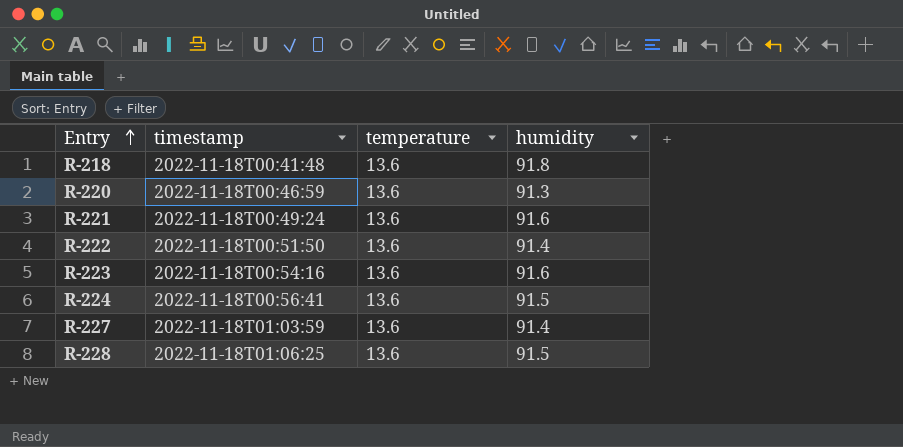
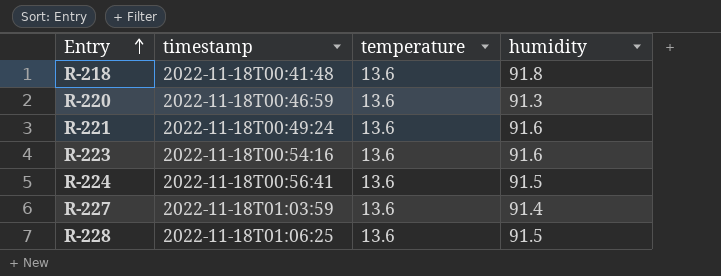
row R-222: 2022-11-18T00:51:50 | 13.6 | 91.4 -> none

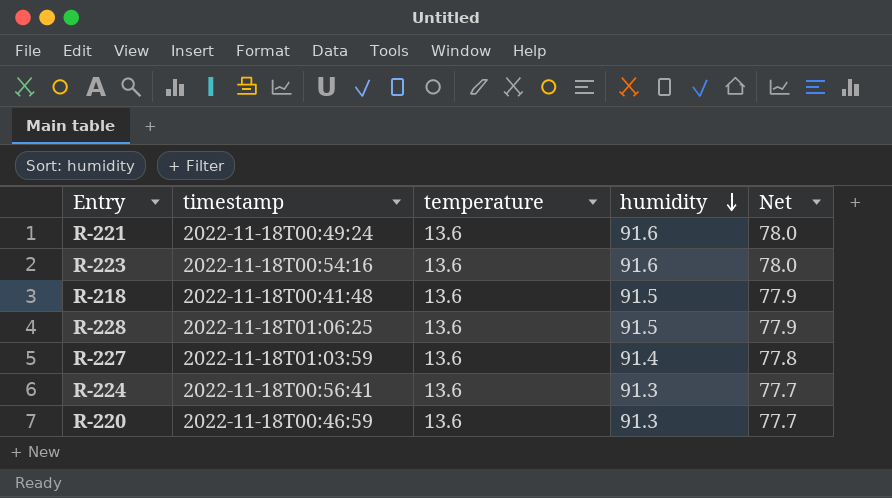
row order: Entry ascending -> humidity descending
column Net | formula: none -> [humidity] - [temperature]
R-218 | humidity: 91.8 -> 91.5
R-224 | humidity: 91.5 -> 91.3

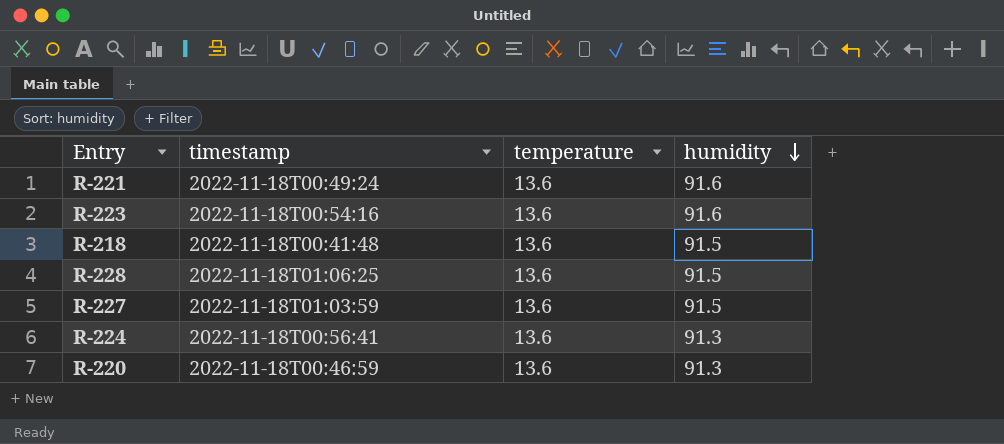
column Net | formula: [humidity] - [temperature] -> none
R-227 | humidity: 91.4 -> 91.5

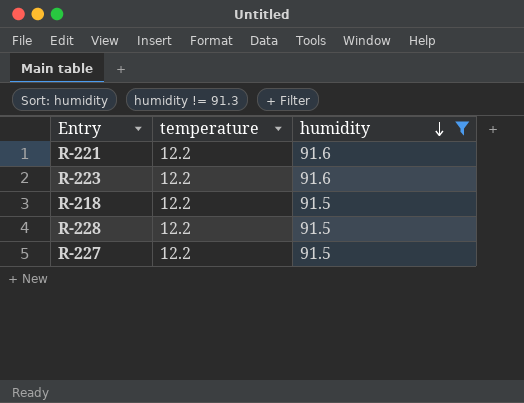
filter: none -> humidity != 91.3
column timestamp | position: 2 -> none
R-221 | temperature: 13.6 -> 12.2
R-223 | temperature: 13.6 -> 12.2
R-218 | temperature: 13.6 -> 12.2
R-228 | temperature: 13.6 -> 12.2
R-227 | temperature: 13.6 -> 12.2

